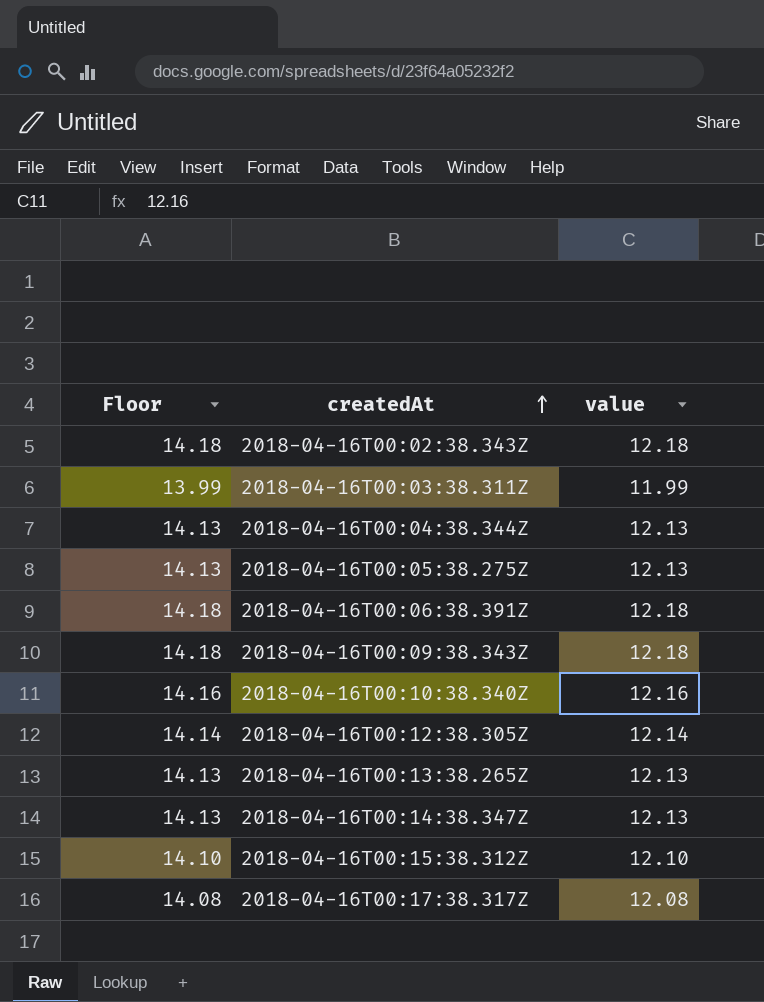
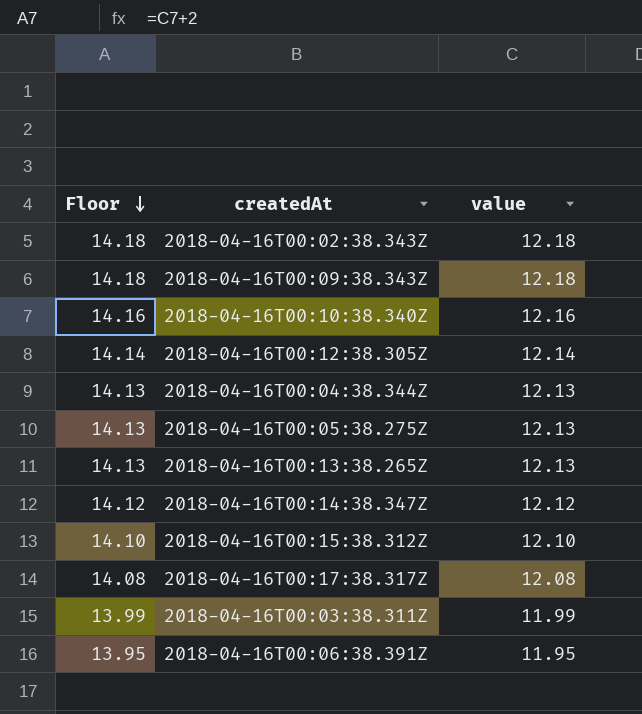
row order: createdAt ascending -> Floor descending
2018-04-16T00:14:38.347Z | Floor: 14.13 -> 14.12
2018-04-16T00:14:38.347Z | value: 12.13 -> 12.12
2018-04-16T00:06:38.391Z | Floor: 14.18 -> 13.95
2018-04-16T00:06:38.391Z | value: 12.18 -> 11.95

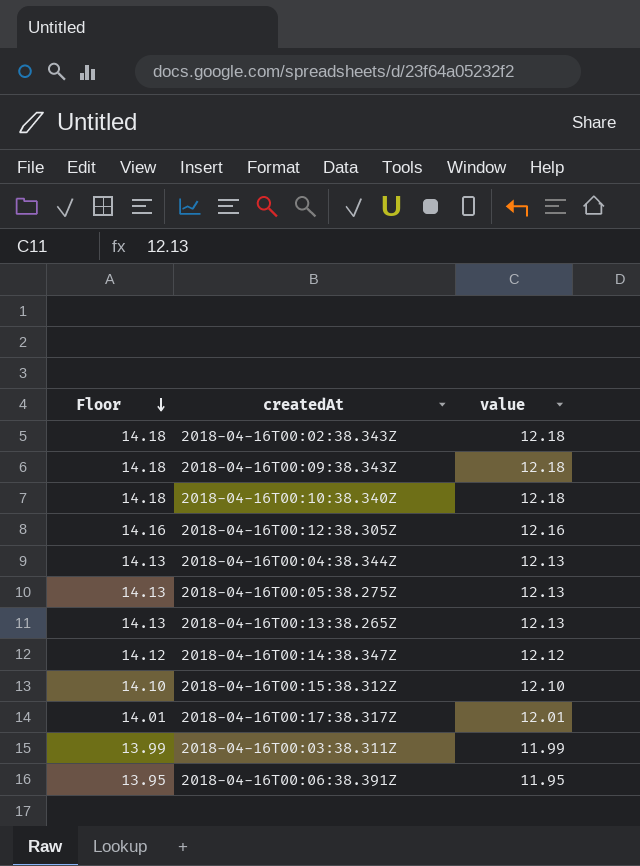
2018-04-16T00:10:38.340Z | Floor: 14.16 -> 14.18
2018-04-16T00:10:38.340Z | value: 12.16 -> 12.18
2018-04-16T00:12:38.305Z | Floor: 14.14 -> 14.16
2018-04-16T00:12:38.305Z | value: 12.14 -> 12.16
2018-04-16T00:17:38.317Z | Floor: 14.08 -> 14.01
2018-04-16T00:17:38.317Z | value: 12.08 -> 12.01

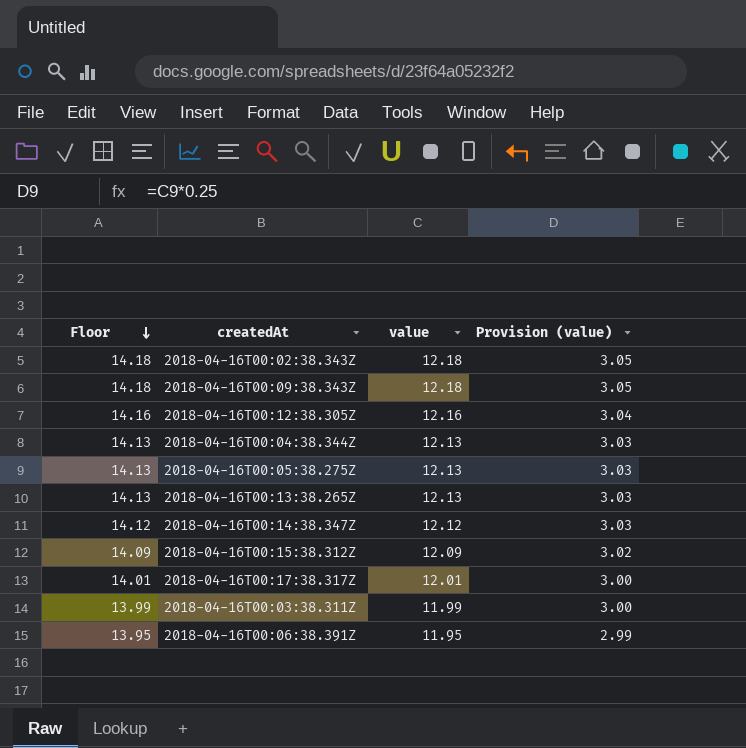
column Provision (value) | formula: none -> [value] * 0.25
row 2018-04-16T00:10:38.340Z: 14.18 | 12.18 -> none
2018-04-16T00:15:38.312Z | Floor: 14.10 -> 14.09
2018-04-16T00:15:38.312Z | value: 12.10 -> 12.09

